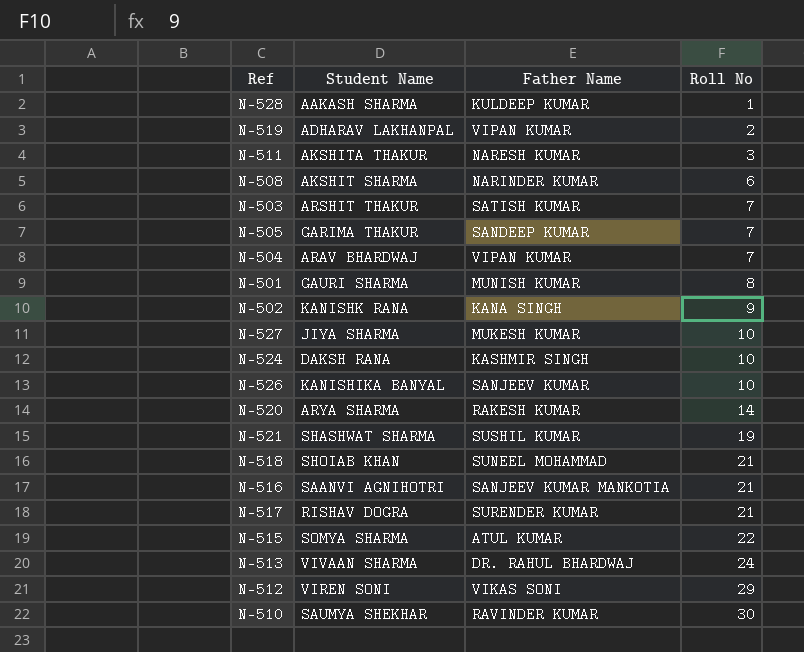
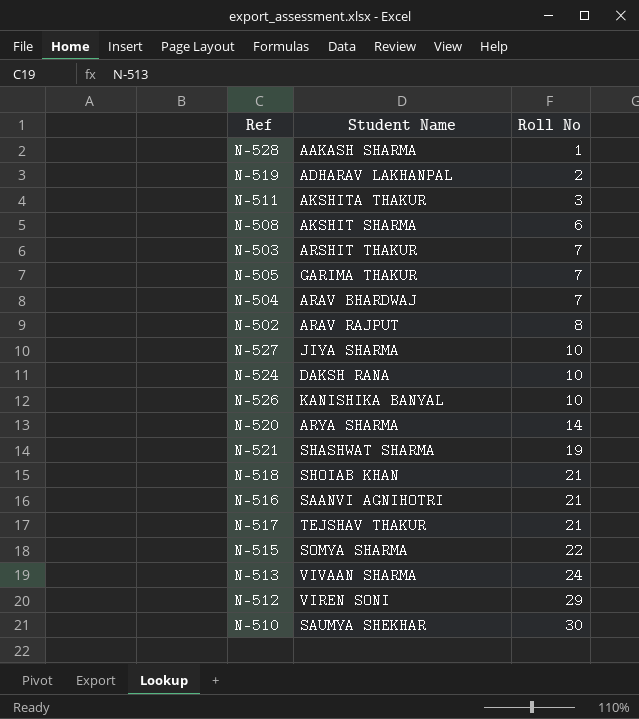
column Father Name | position: 3 -> none
row N-501: GAURI SHARMA | MUNISH KUMAR | 8 -> none
N-502 | Student Name: KANISHK RANA -> ARAV RAJPUT
N-502 | Roll No: 9 -> 8
N-517 | Student Name: RISHAV DOGRA -> TEJSHAV THAKUR

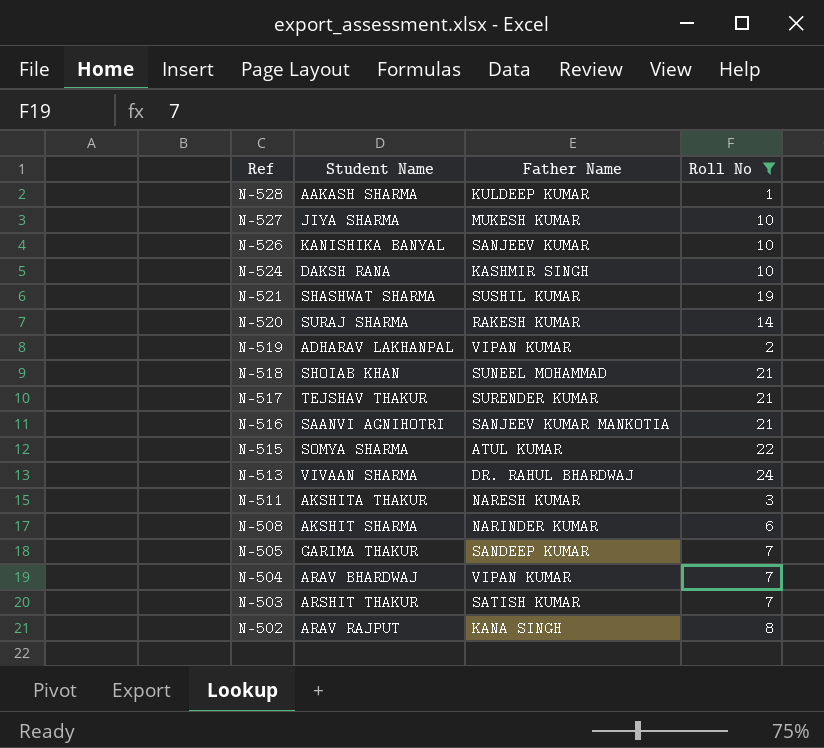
filter: none -> Roll No <= 24
row order: Roll No ascending -> Ref descending
column Father Name | position: none -> 3
N-520 | Student Name: ARYA SHARMA -> SURAJ SHARMA

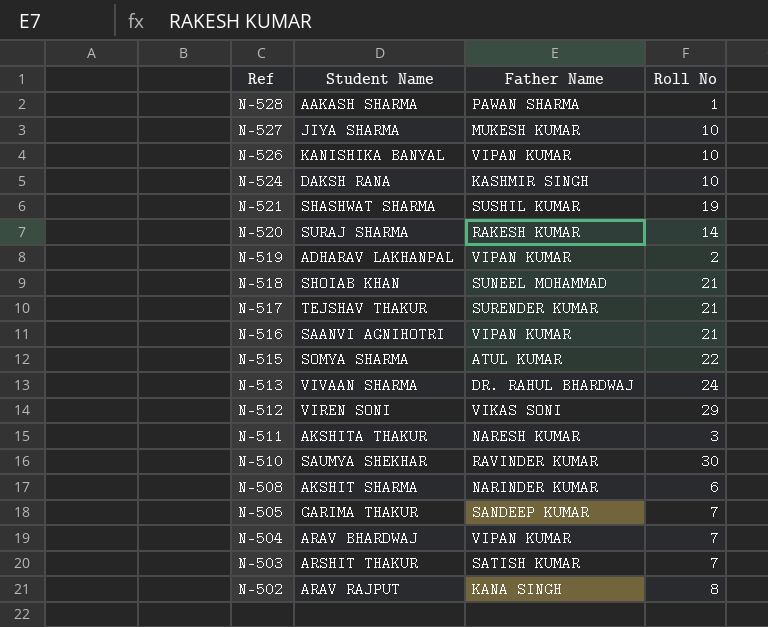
filter: Roll No <= 24 -> none
N-528 | Father Name: KULDEEP KUMAR -> PAWAN SHARMA
N-526 | Father Name: SANJEEV KUMAR -> VIPAN KUMAR
N-516 | Father Name: SANJEEV KUMAR MANKOTIA -> VIPAN KUMAR

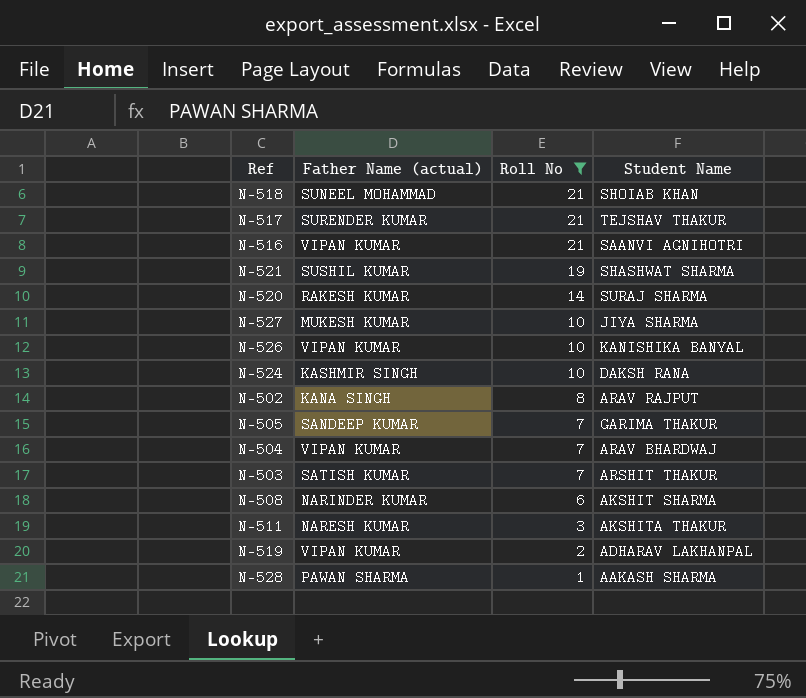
filter: none -> Roll No <= 21
row order: Ref descending -> Roll No descending
column name: Father Name -> Father Name (actual)
column Student Name | position: 2 -> 4

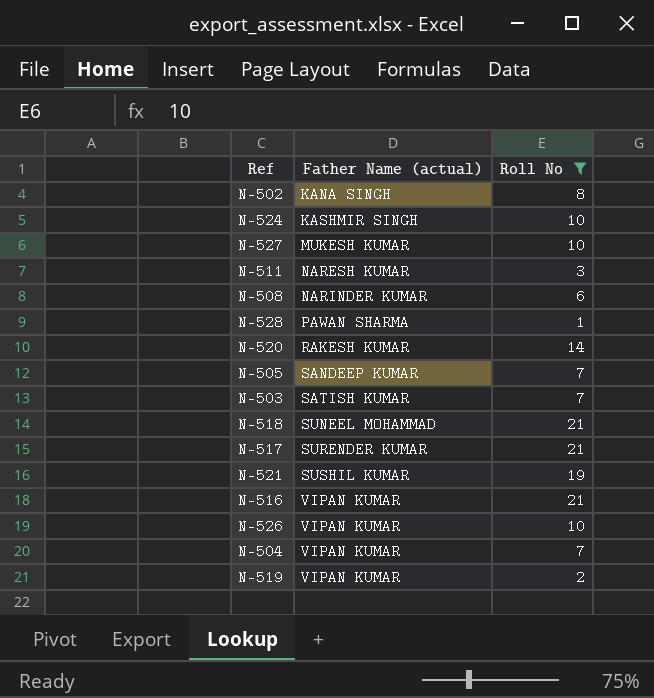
row order: Roll No descending -> Father Name (actual) ascending
column Student Name | position: 4 -> none

